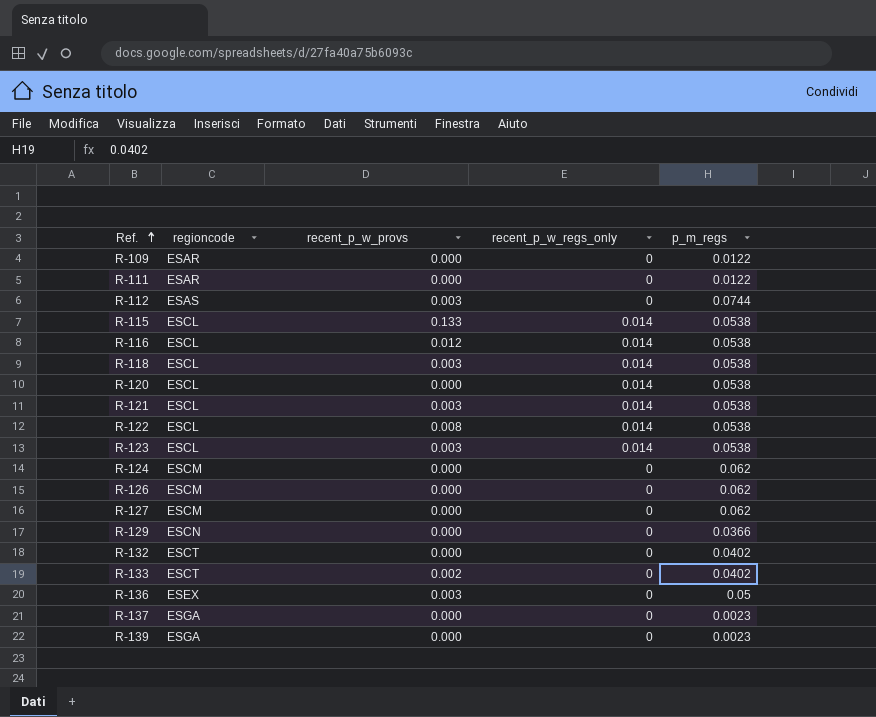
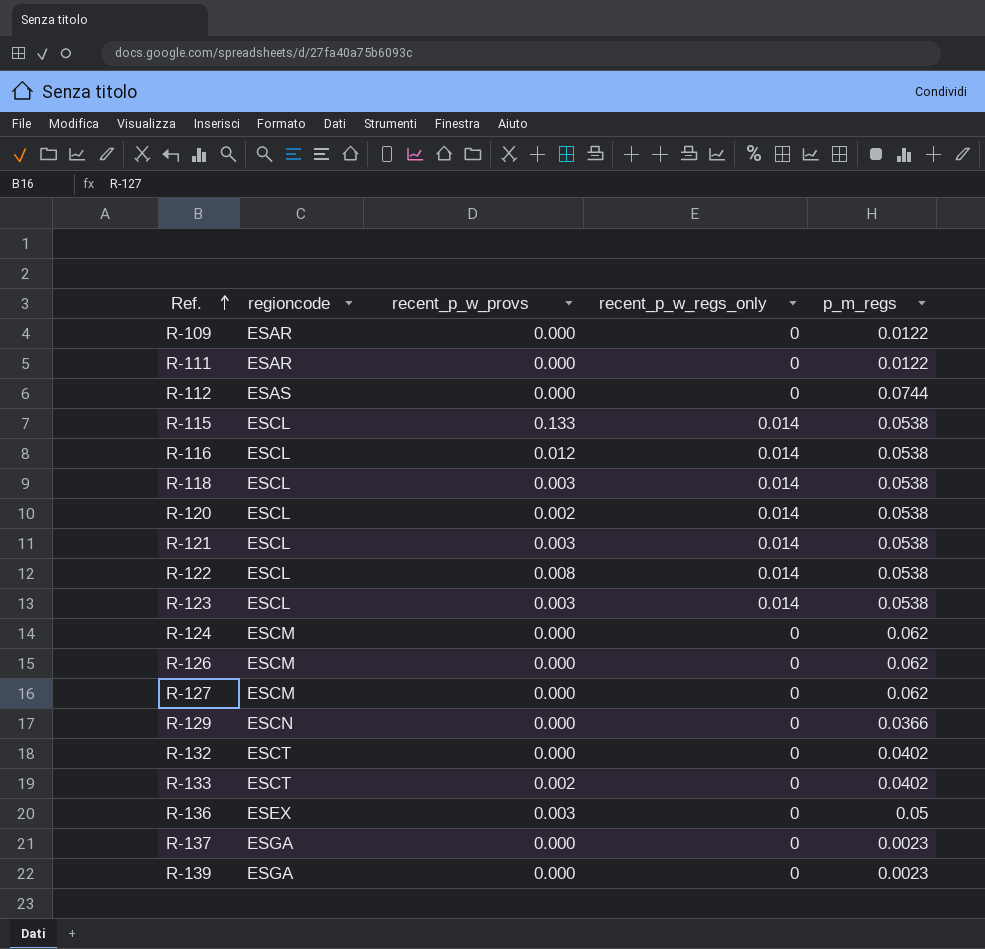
R-112 | recent_p_w_provs: 0.003 -> 0.000
R-120 | recent_p_w_provs: 0.000 -> 0.002

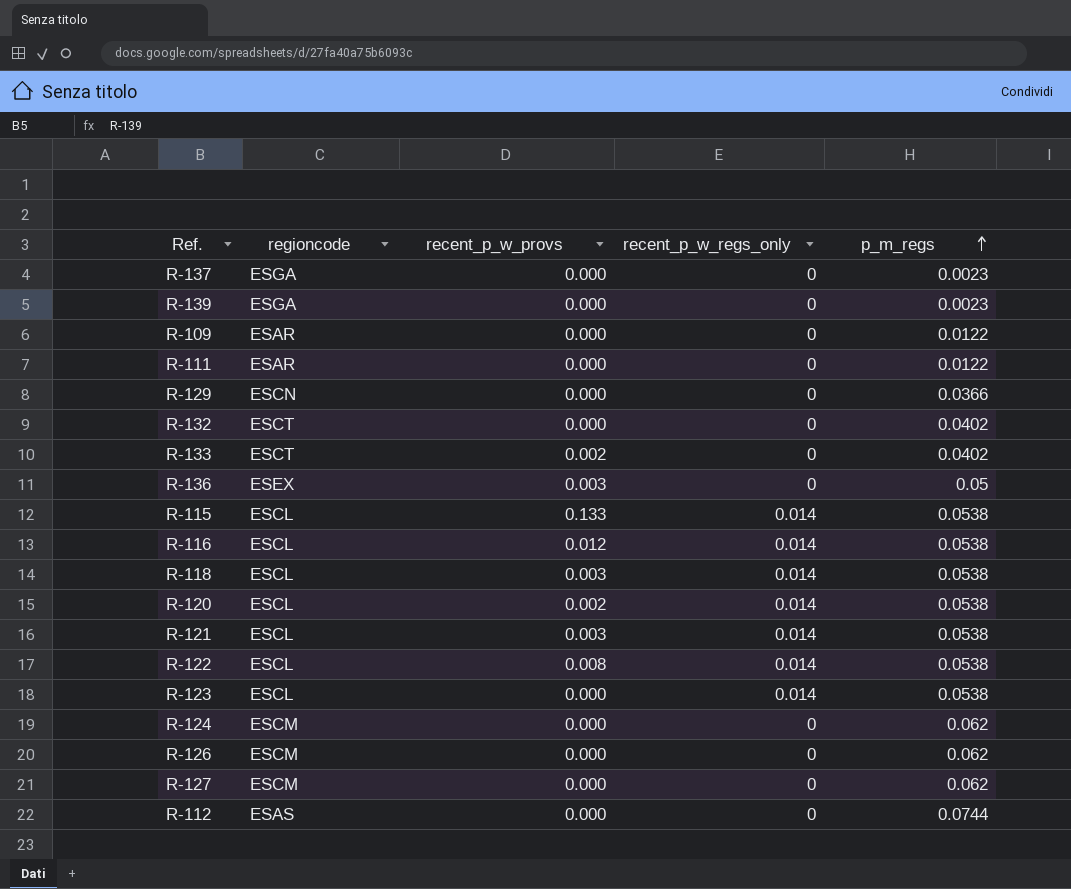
row order: Ref. ascending -> p_m_regs ascending
R-123 | recent_p_w_provs: 0.003 -> 0.000

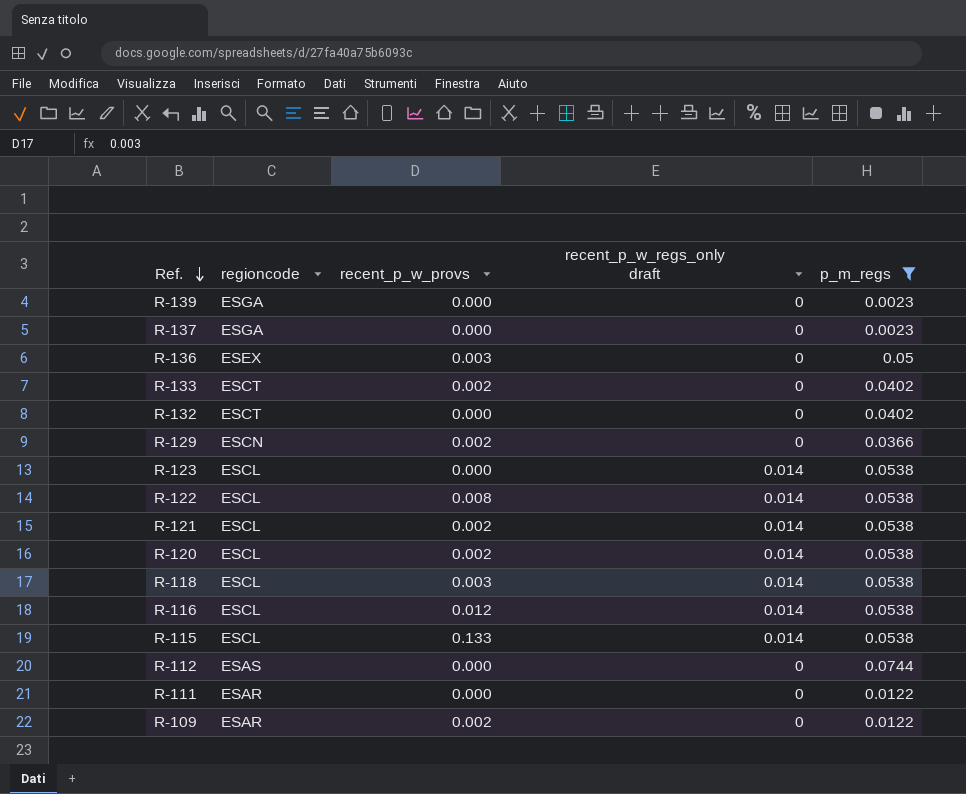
filter: none -> p_m_regs != 0.062
row order: p_m_regs ascending -> Ref. descending
column name: recent_p_w_regs_only -> recent_p_w_regs_only draft
R-129 | recent_p_w_provs: 0.000 -> 0.002
R-121 | recent_p_w_provs: 0.003 -> 0.002
R-109 | recent_p_w_provs: 0.000 -> 0.002

